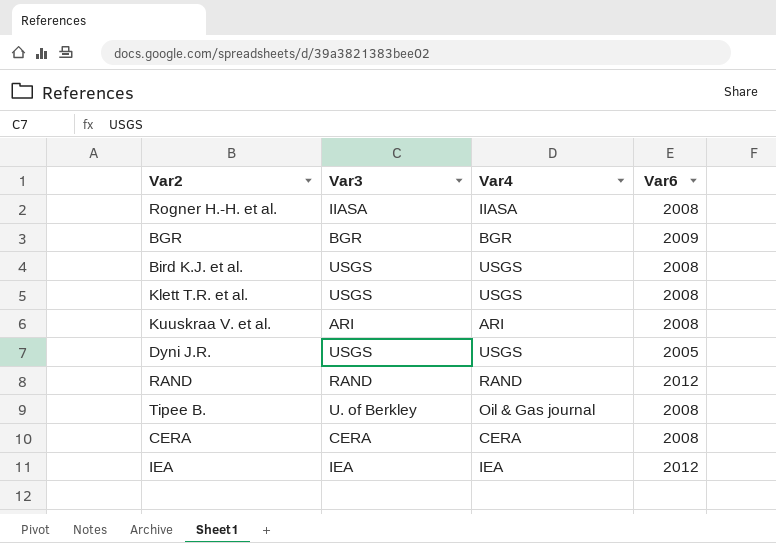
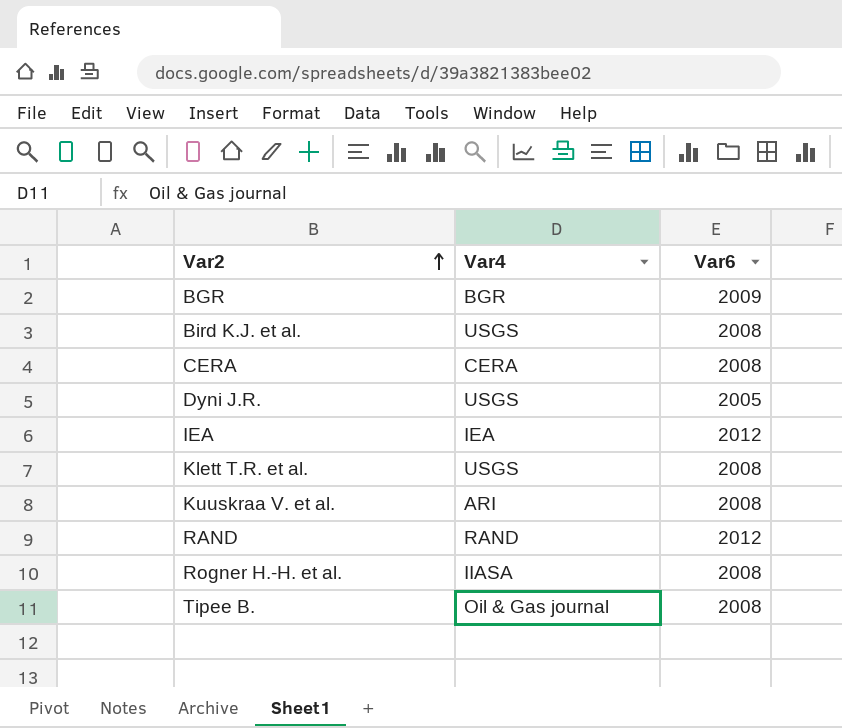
row order: none -> Var2 ascending
column Var3 | position: 2 -> none

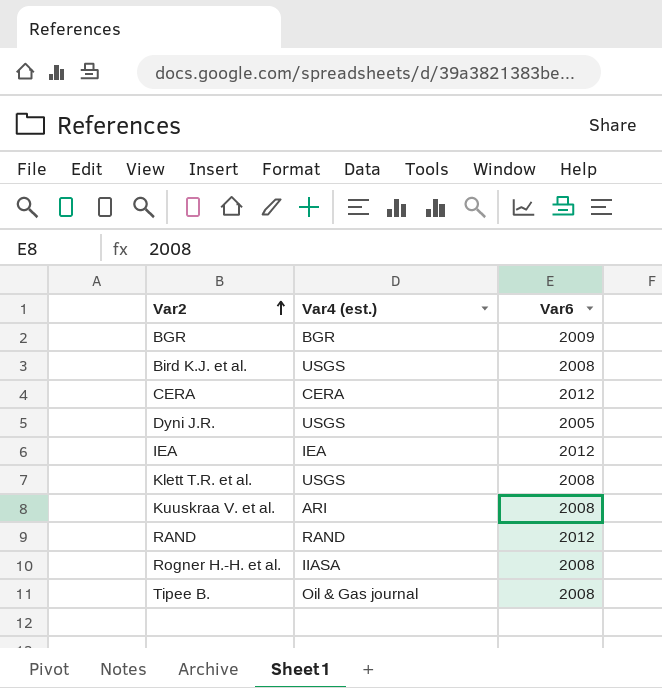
column name: Var4 -> Var4 (est.)
CERA | Var6: 2008 -> 2012

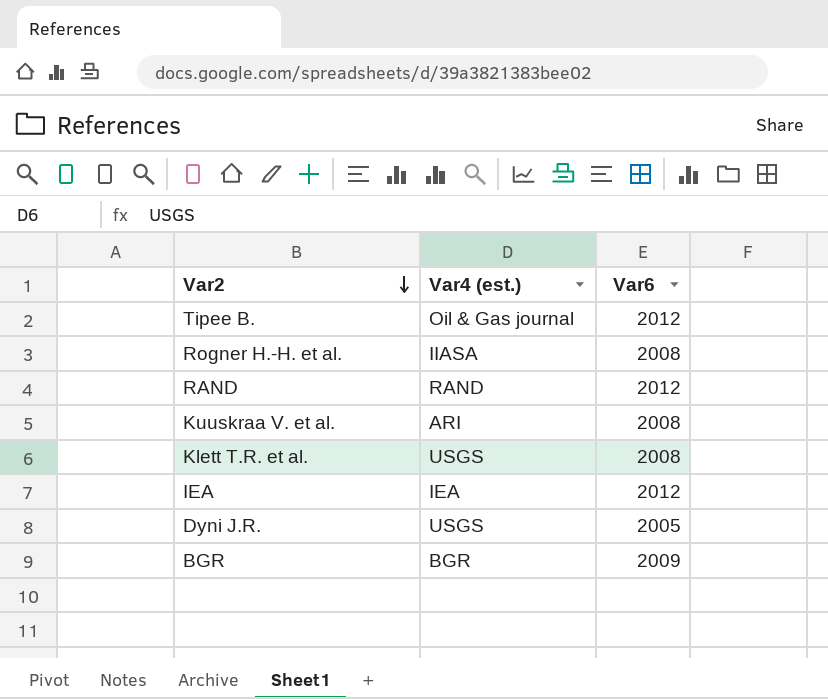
row order: Var2 ascending -> Var2 descending
row Bird K.J. et al.: USGS | 2008 -> none
row CERA: CERA | 2012 -> none
Tipee B. | Var6: 2008 -> 2012

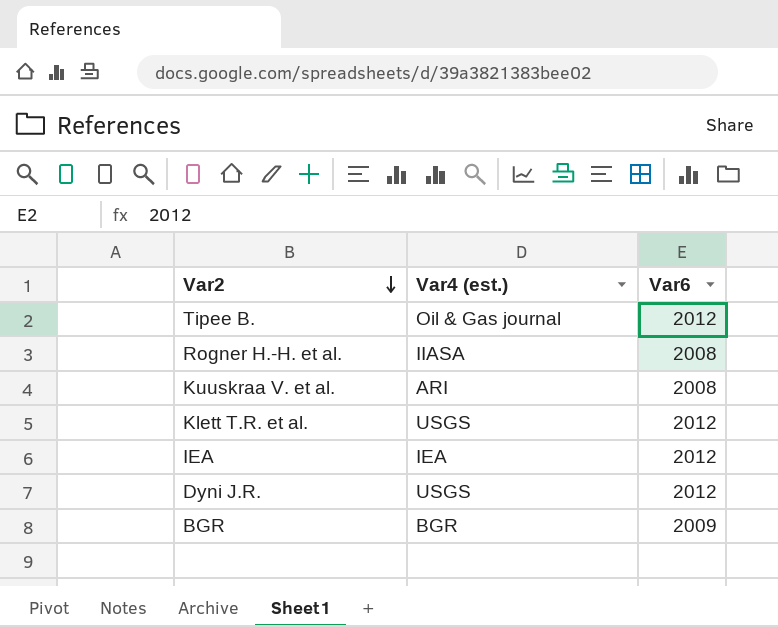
row RAND: RAND | 2012 -> none
Klett T.R. et al. | Var6: 2008 -> 2012
Dyni J.R. | Var6: 2005 -> 2012

